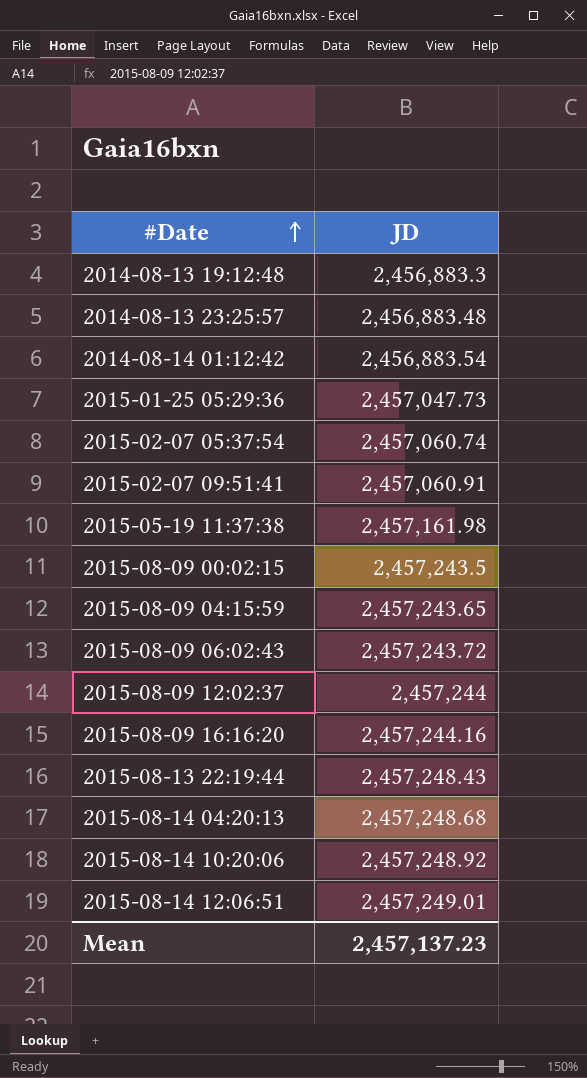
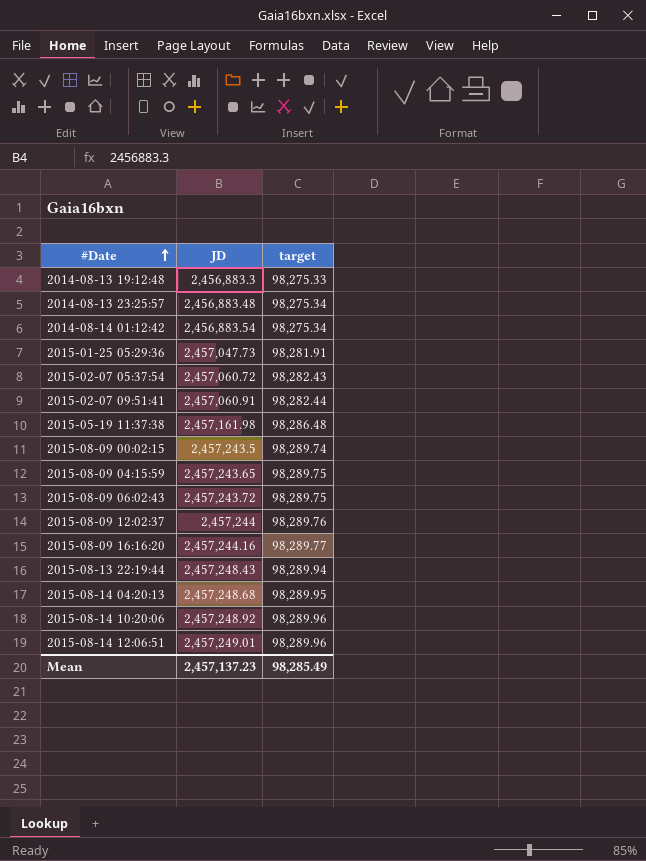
column target | formula: none -> [JD] * 0.04
2015-02-07 05:37:54 | JD: 2,457,060.74 -> 2,457,060.72

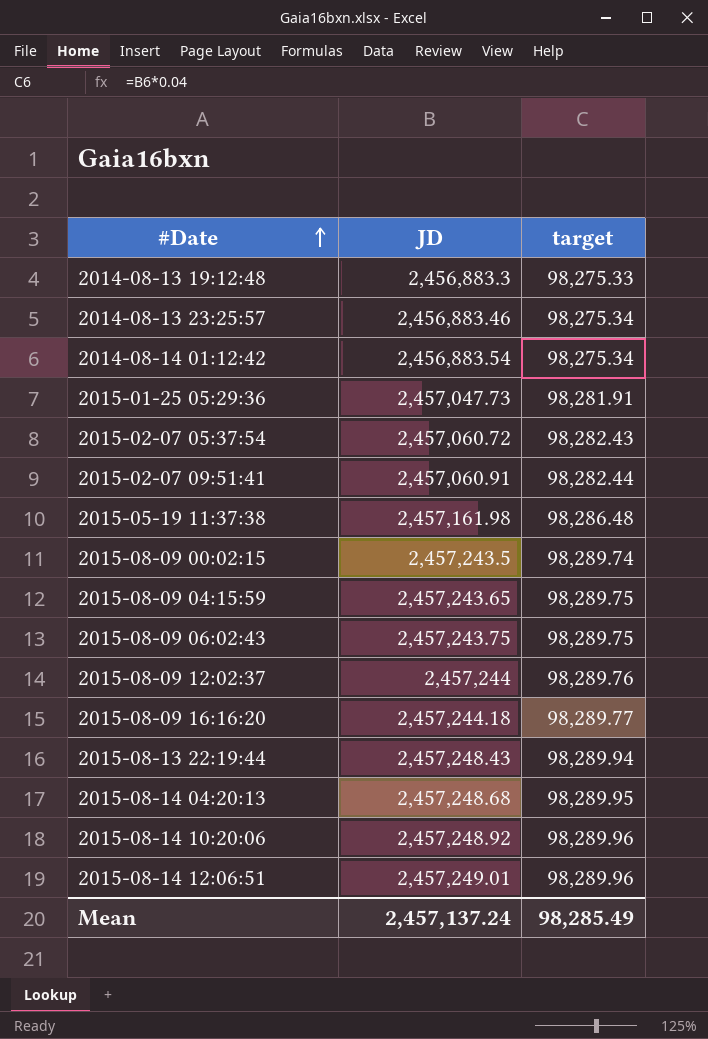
2014-08-13 23:25:57 | JD: 2,456,883.48 -> 2,456,883.46
2015-08-09 06:02:43 | JD: 2,457,243.72 -> 2,457,243.75
2015-08-09 16:16:20 | JD: 2,457,244.16 -> 2,457,244.18
Mean | JD: 2,457,137.23 -> 2,457,137.24

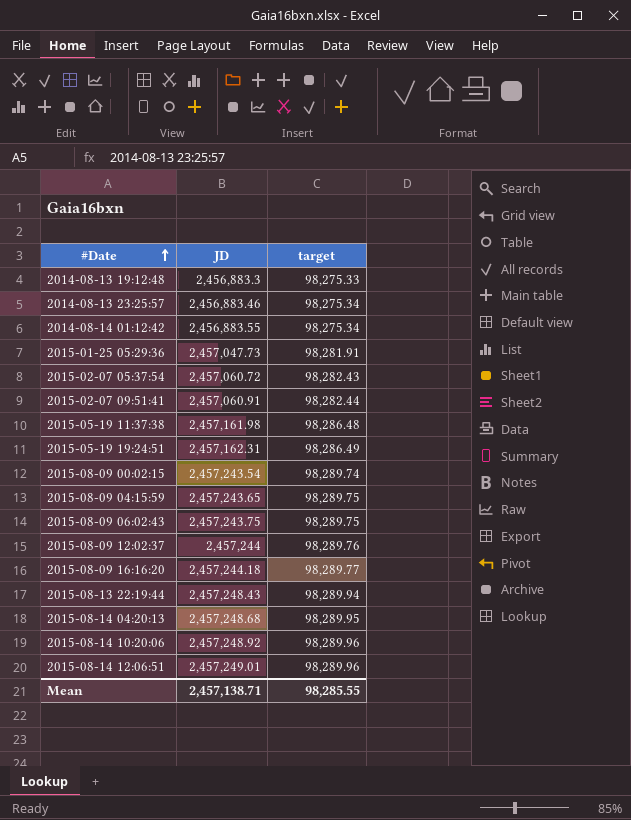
2014-08-14 01:12:42 | JD: 2,456,883.54 -> 2,456,883.55
row 2015-05-19 19:24:51: none -> 2,457,162.31 | 98,286.49
2015-08-09 00:02:15 | JD: 2,457,243.5 -> 2,457,243.54
Mean | JD: 2,457,137.24 -> 2,457,138.71
Mean | target: 98,285.49 -> 98,285.55

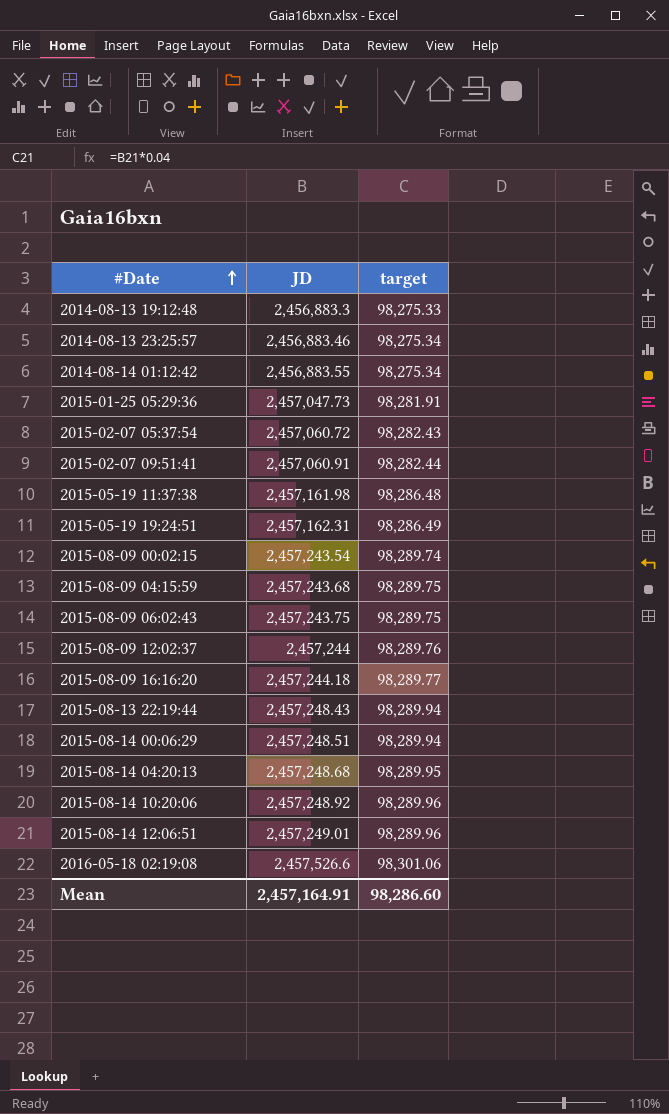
2015-08-09 04:15:59 | JD: 2,457,243.65 -> 2,457,243.68
row 2015-08-14 00:06:29: none -> 2,457,248.51 | 98,289.94
row 2016-05-18 02:19:08: none -> 2,457,526.6 | 98,301.06
Mean | JD: 2,457,138.71 -> 2,457,164.91
Mean | target: 98,285.55 -> 98,286.60

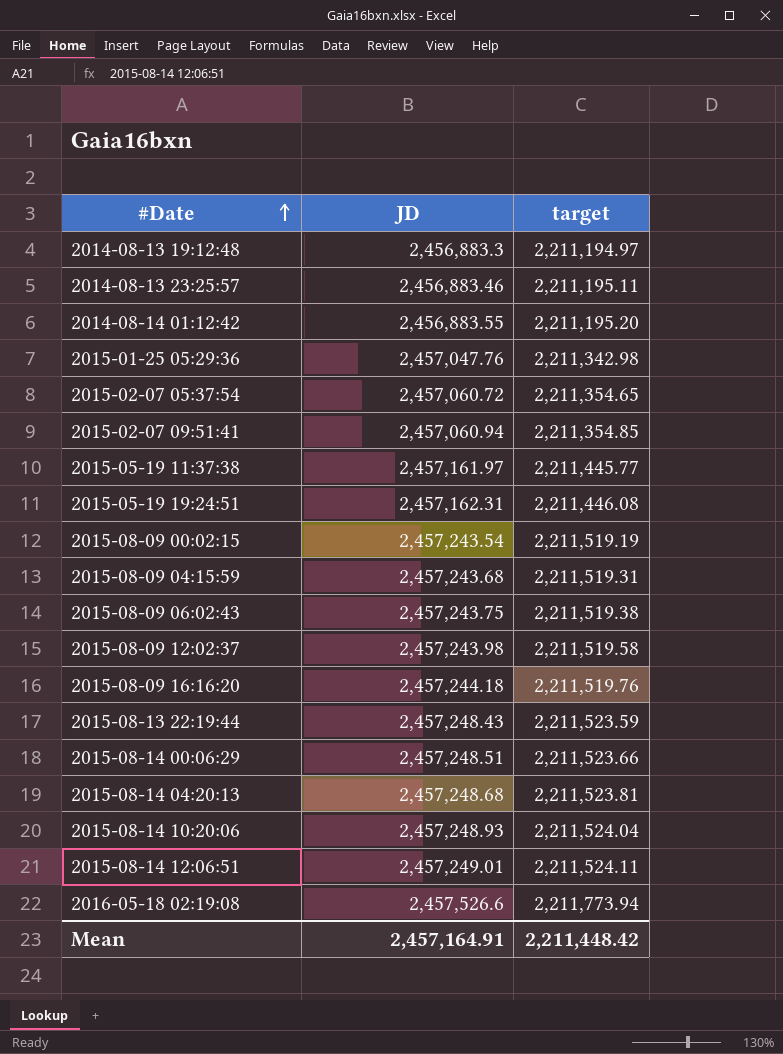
column target | formula: [JD] * 0.04 -> [JD] * 0.9
2015-01-25 05:29:36 | JD: 2,457,047.73 -> 2,457,047.76
2015-02-07 09:51:41 | JD: 2,457,060.91 -> 2,457,060.94
2015-05-19 11:37:38 | JD: 2,457,161.98 -> 2,457,161.97
2015-08-09 12:02:37 | JD: 2,457,244 -> 2,457,243.98
2015-08-14 10:20:06 | JD: 2,457,248.92 -> 2,457,248.93
Mean | target: 98,286.60 -> 2,211,448.42

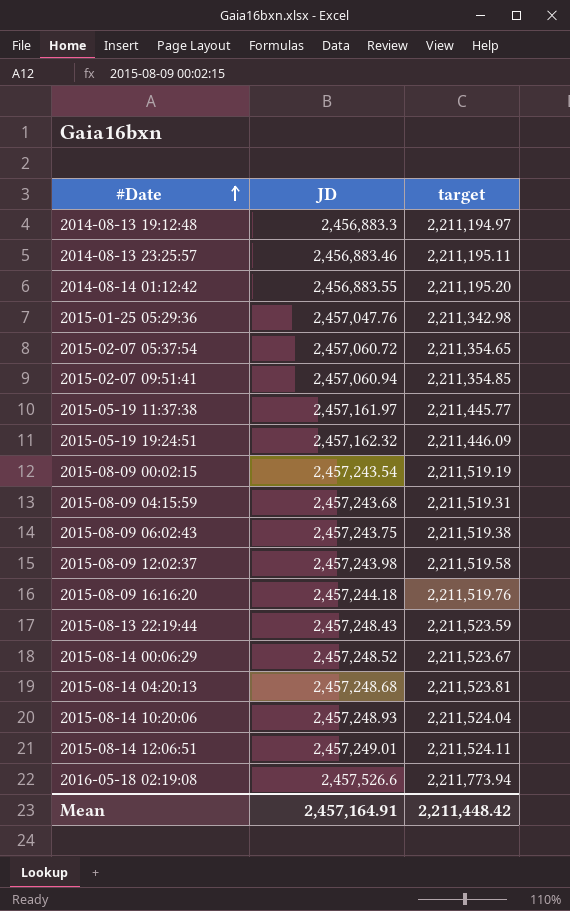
2015-05-19 19:24:51 | JD: 2,457,162.31 -> 2,457,162.32
2015-05-19 19:24:51 | target: 2,211,446.08 -> 2,211,446.09
2015-08-14 00:06:29 | JD: 2,457,248.51 -> 2,457,248.52
2015-08-14 00:06:29 | target: 2,211,523.66 -> 2,211,523.67

